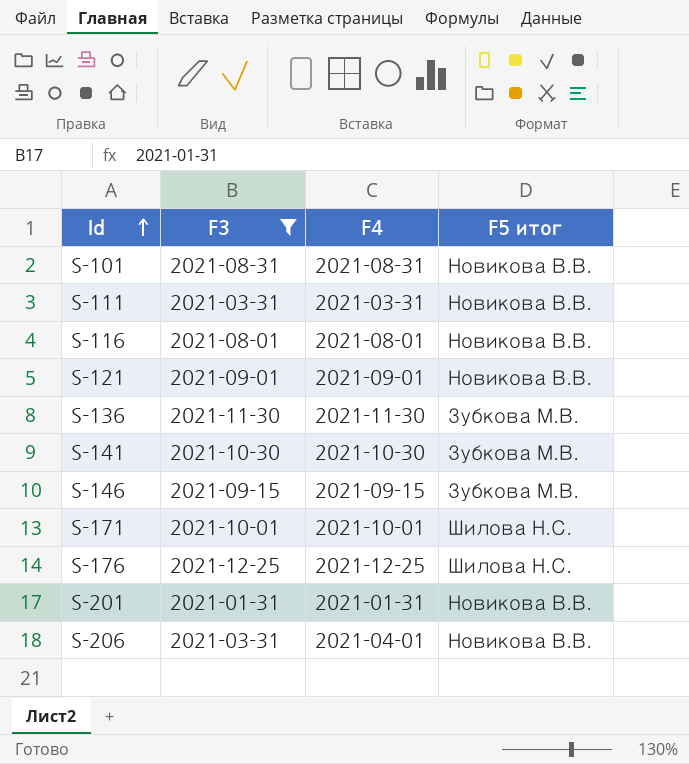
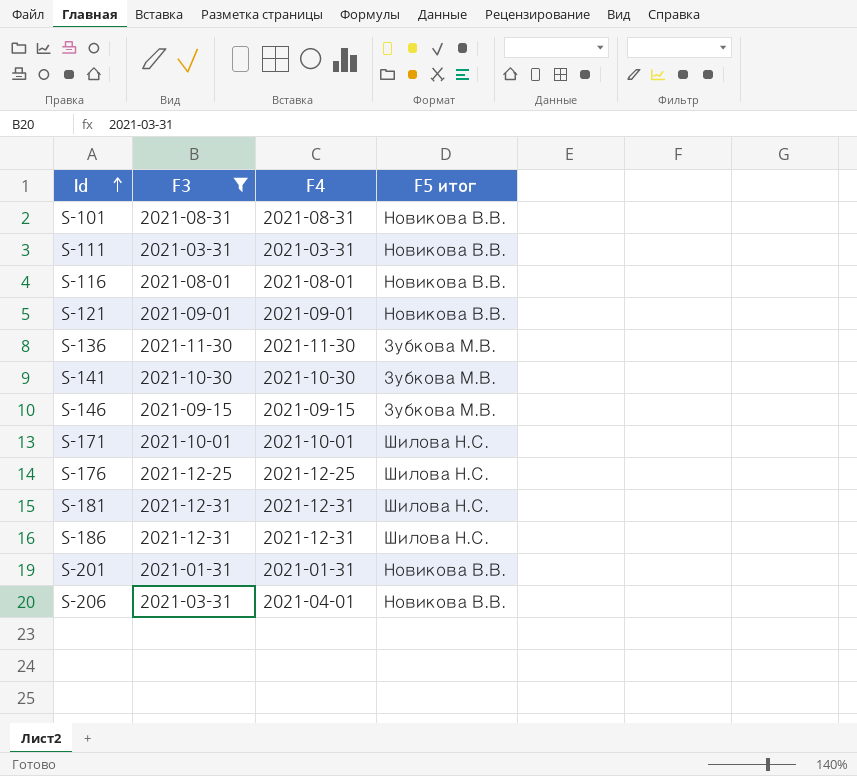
row S-181: none -> 2021-12-31 | 2021-12-31 | Шилова Н.С.
row S-186: none -> 2021-12-31 | 2021-12-31 | Шилова Н.С.

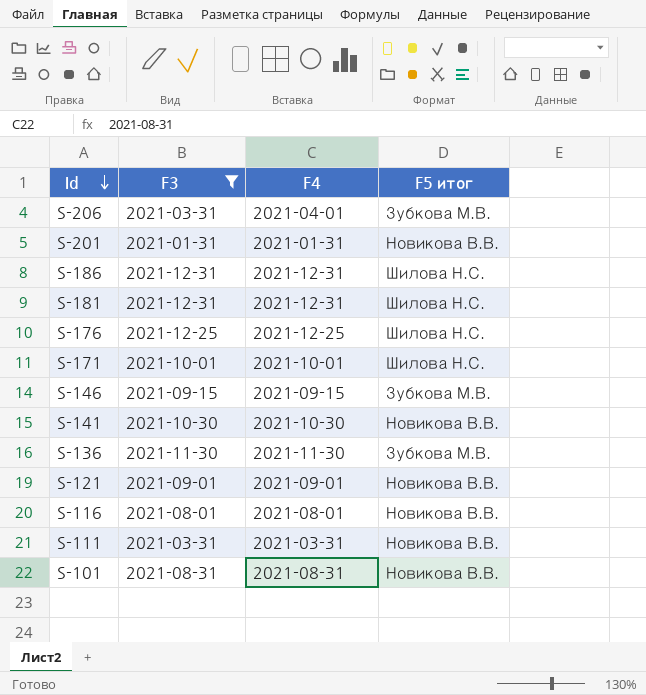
row order: Id ascending -> Id descending
S-206 | F5 итог: Новикова В.В. -> Зубкова М.В.
S-141 | F5 итог: Зубкова М.В. -> Новикова В.В.

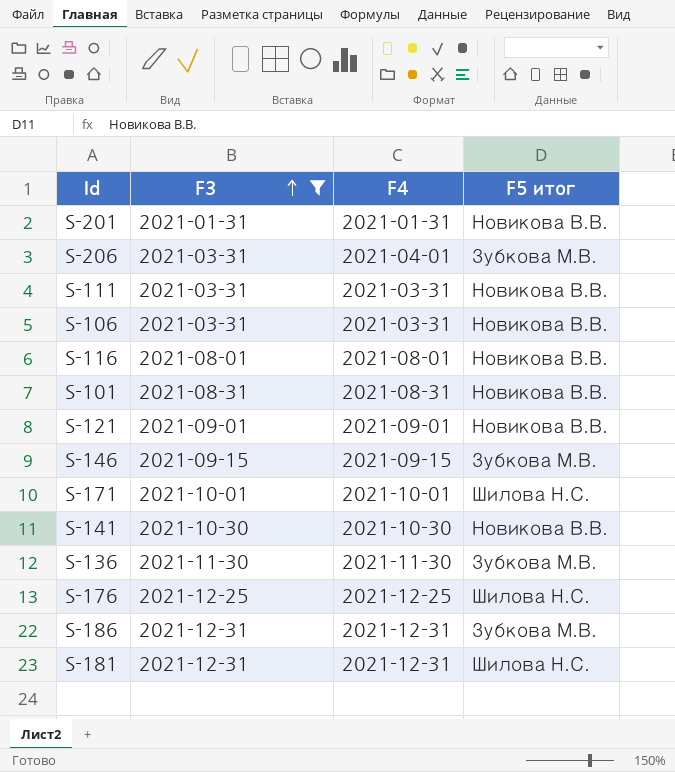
row order: Id descending -> F3 ascending
row S-106: none -> 2021-03-31 | 2021-03-31 | Новикова В.В.
S-186 | F5 итог: Шилова Н.С. -> Зубкова М.В.

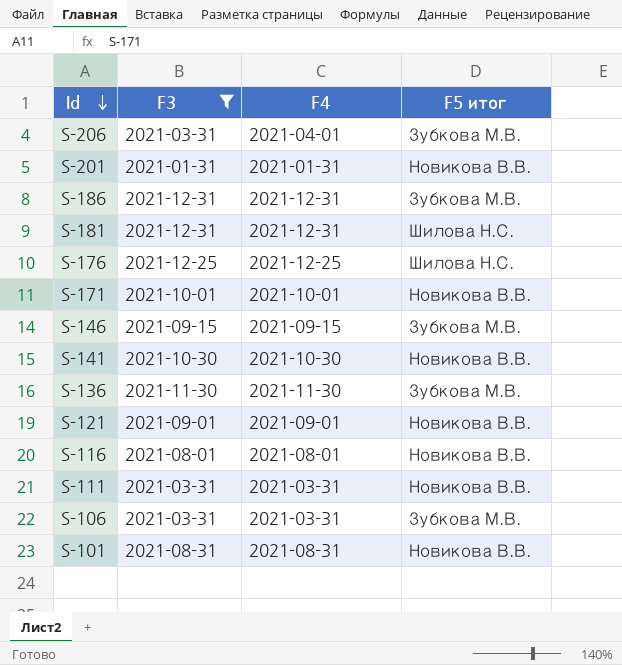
row order: F3 ascending -> Id descending
S-171 | F5 итог: Шилова Н.С. -> Новикова В.В.
S-106 | F5 итог: Новикова В.В. -> Зубкова М.В.

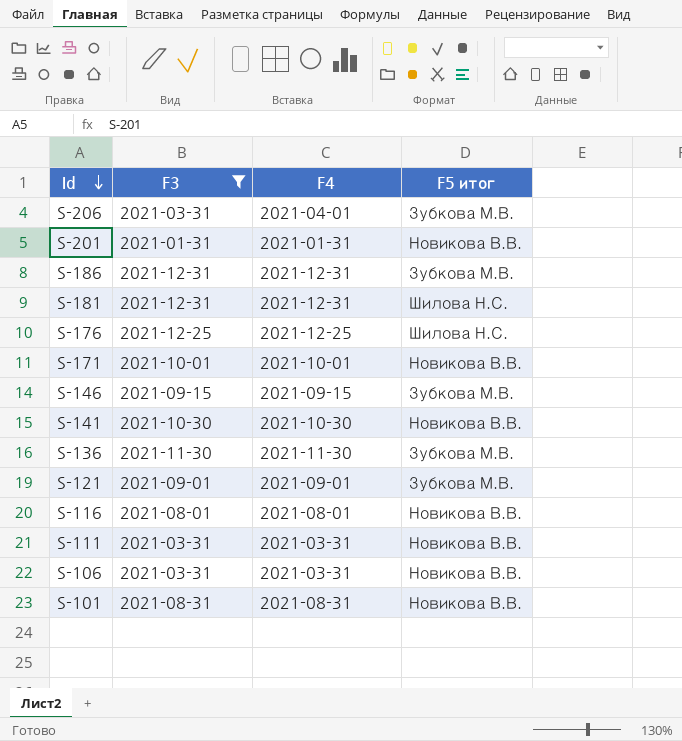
S-121 | F5 итог: Новикова В.В. -> Зубкова М.В.
S-106 | F5 итог: Зубкова М.В. -> Новикова В.В.

